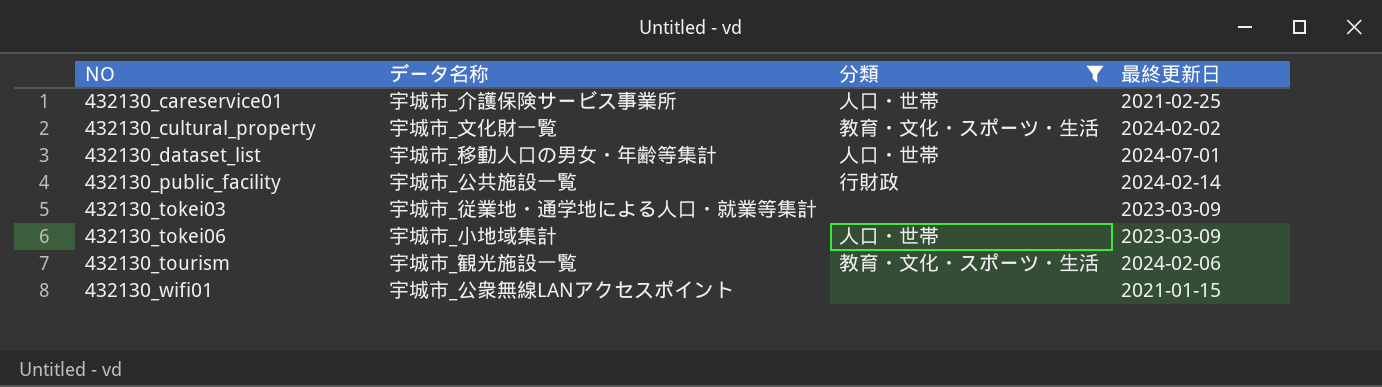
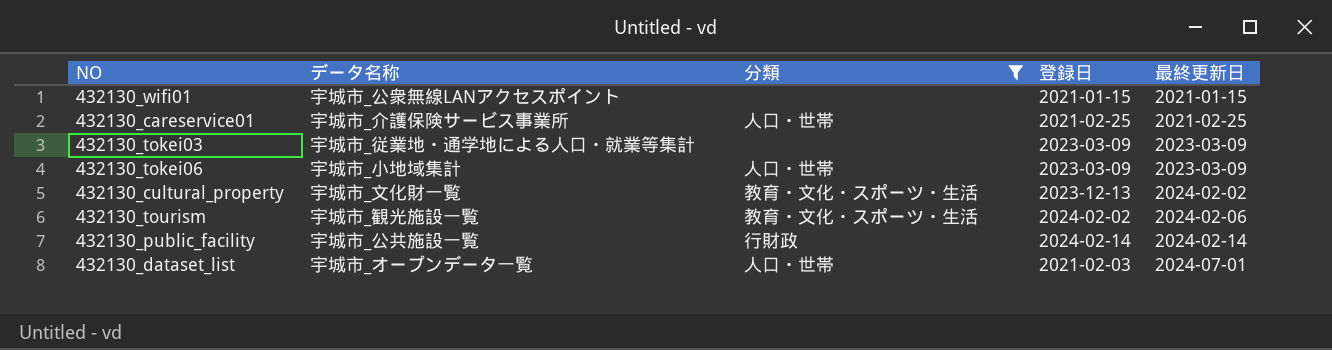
row order: NO ascending -> 最終更新日 ascending
column 登録日 | position: none -> 4
432130_dataset_list | データ名称: 宇城市_移動人口の男女・年齢等集計 -> 宇城市_オープンデータ一覧

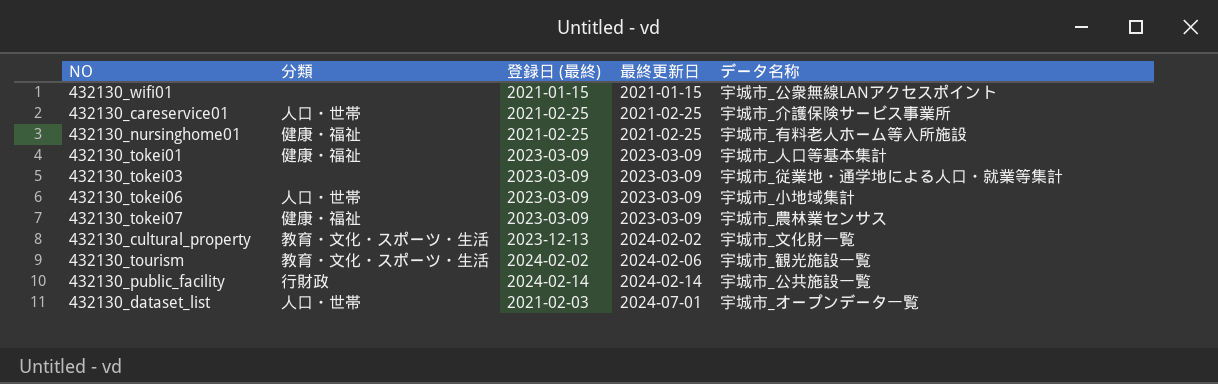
filter: 分類 != 健康・福祉 -> none
column name: 登録日 -> 登録日 (最終)
column データ名称 | position: 2 -> 5

